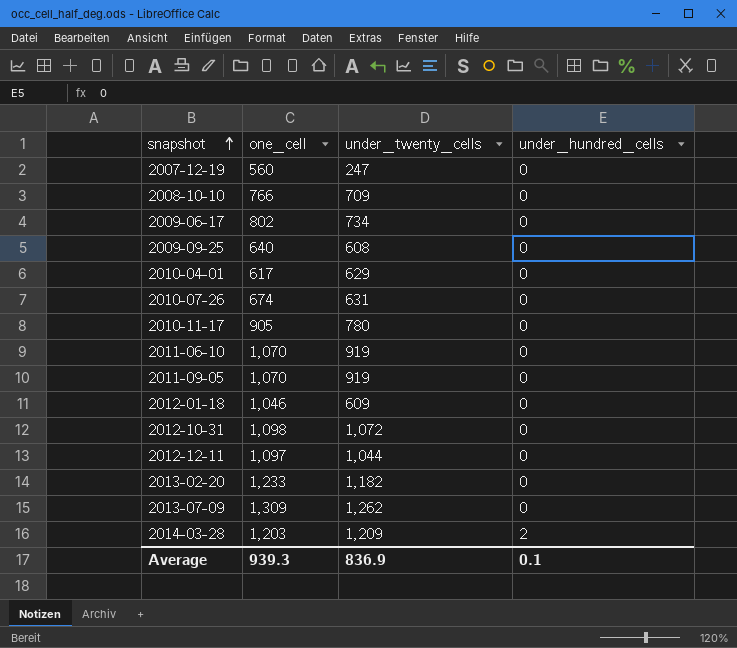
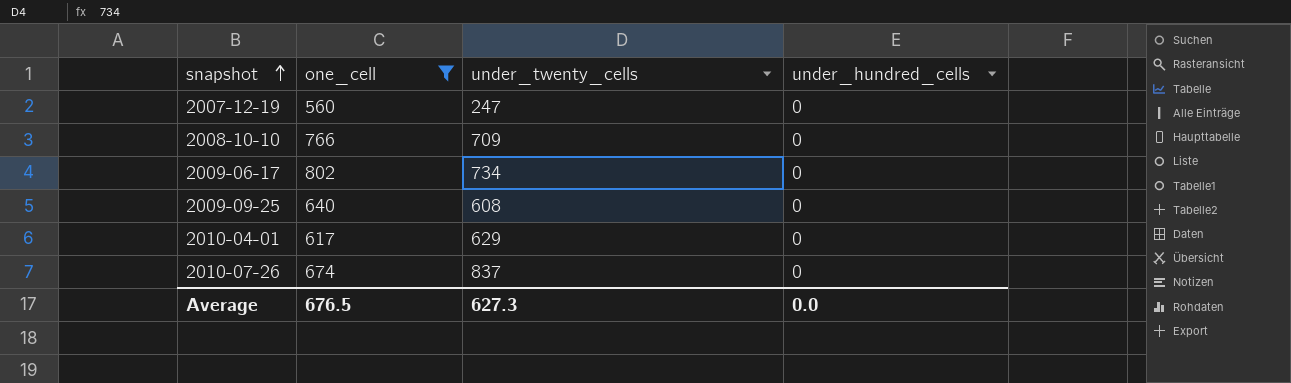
filter: none -> one_cell <= 802
2010-07-26 | under_twenty_cells: 631 -> 837
Average | one_cell: 939.3 -> 676.5
Average | under_twenty_cells: 836.9 -> 627.3
Average | under_hundred_cells: 0.1 -> 0.0

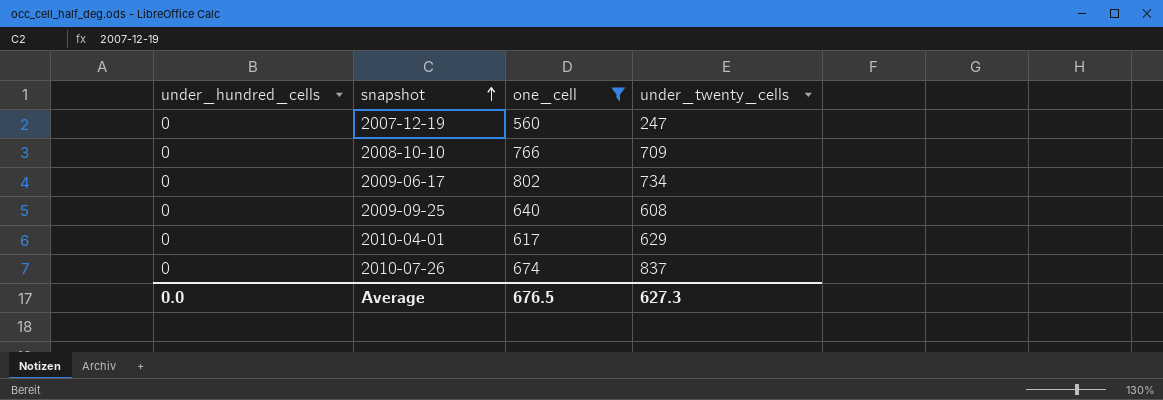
column under_hundred_cells | position: 4 -> 1

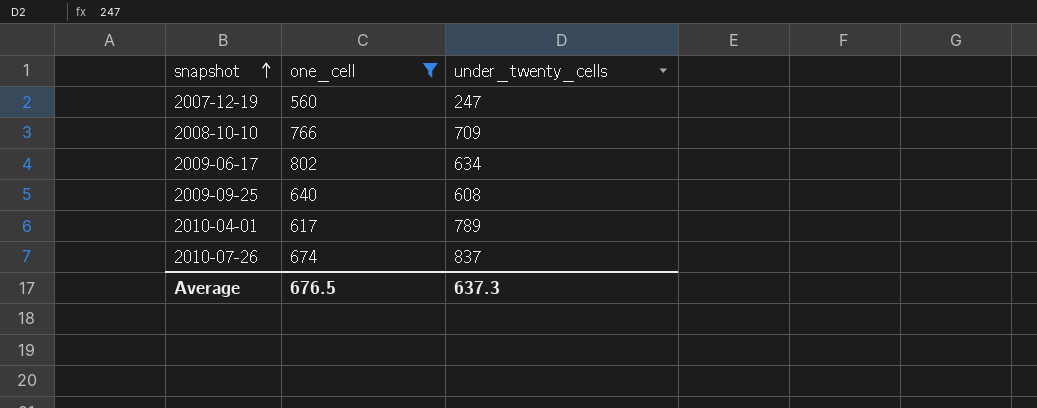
column under_hundred_cells | position: 1 -> none
2009-06-17 | under_twenty_cells: 734 -> 634
2010-04-01 | under_twenty_cells: 629 -> 789
Average | under_twenty_cells: 627.3 -> 637.3

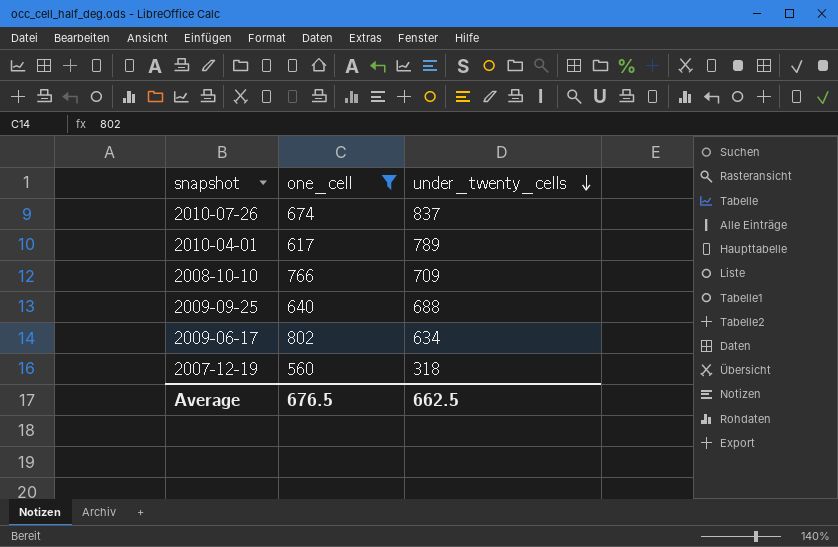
row order: snapshot ascending -> under_twenty_cells descending
2009-09-25 | under_twenty_cells: 608 -> 688
2007-12-19 | under_twenty_cells: 247 -> 318
Average | under_twenty_cells: 637.3 -> 662.5

